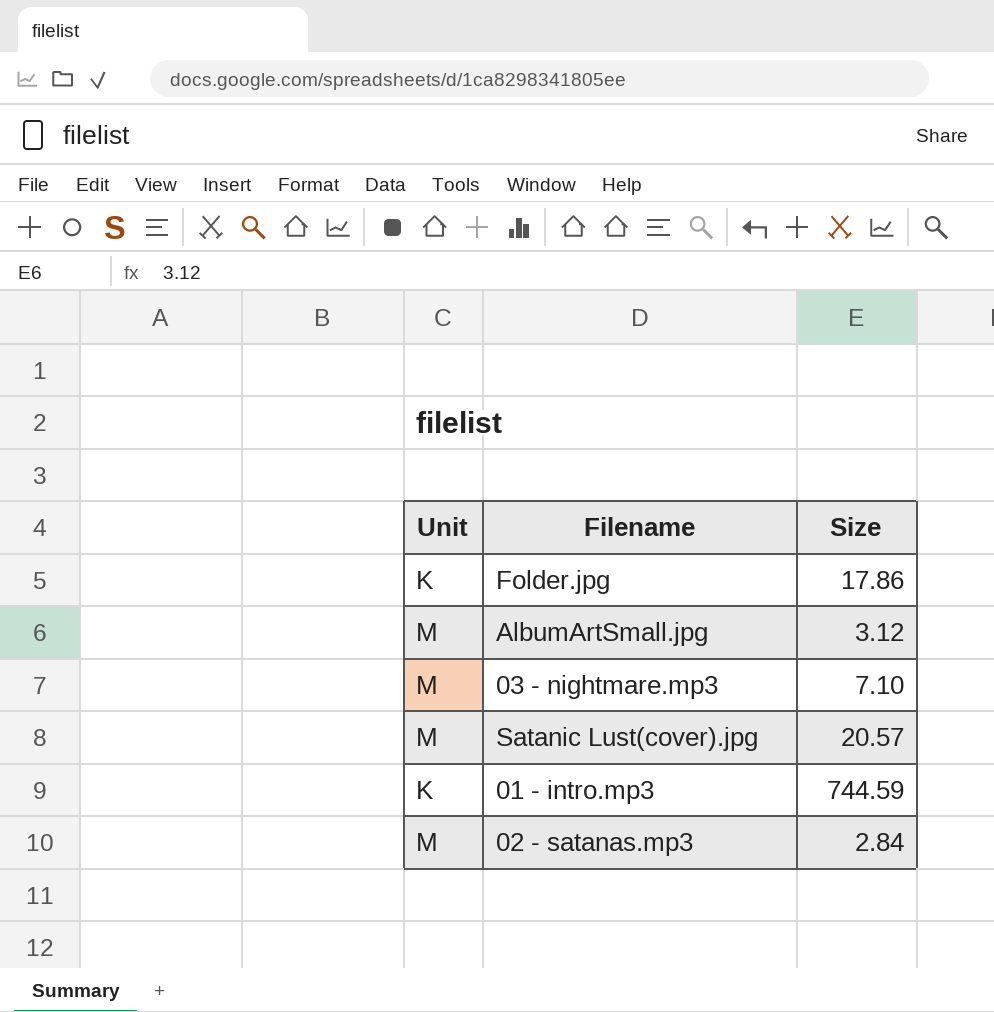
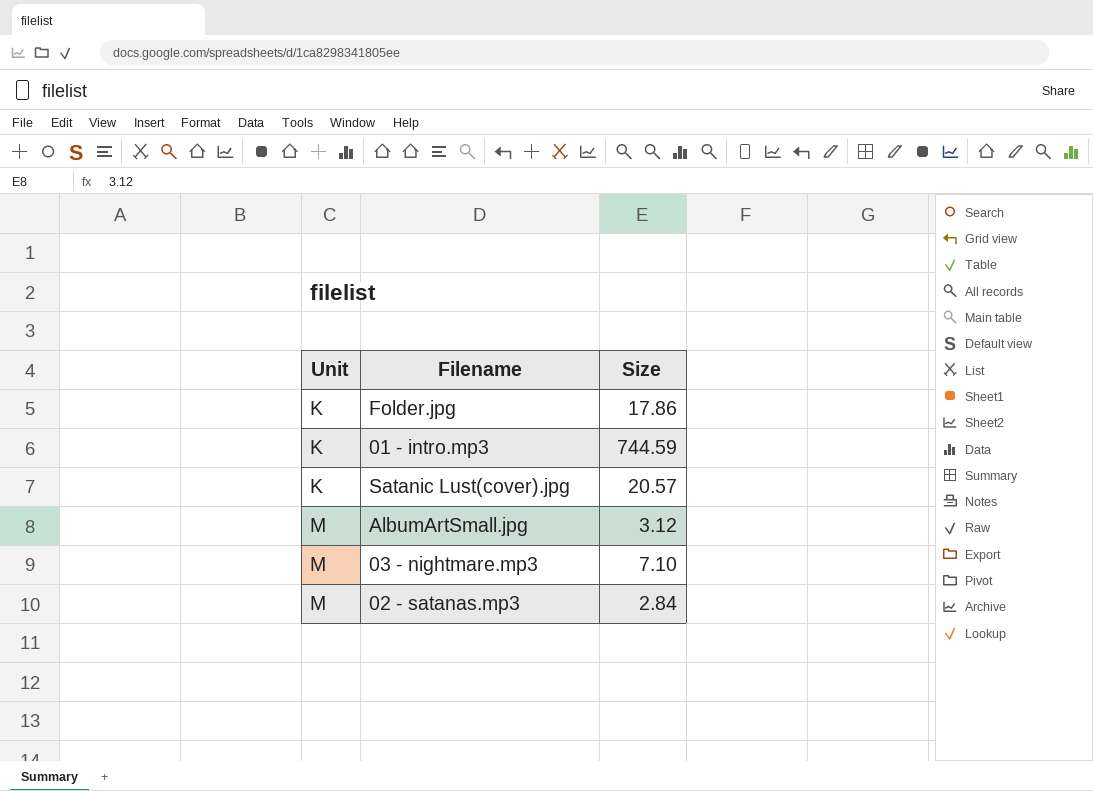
row order: none -> Unit ascending
Satanic Lust(cover).jpg | Unit: M -> K

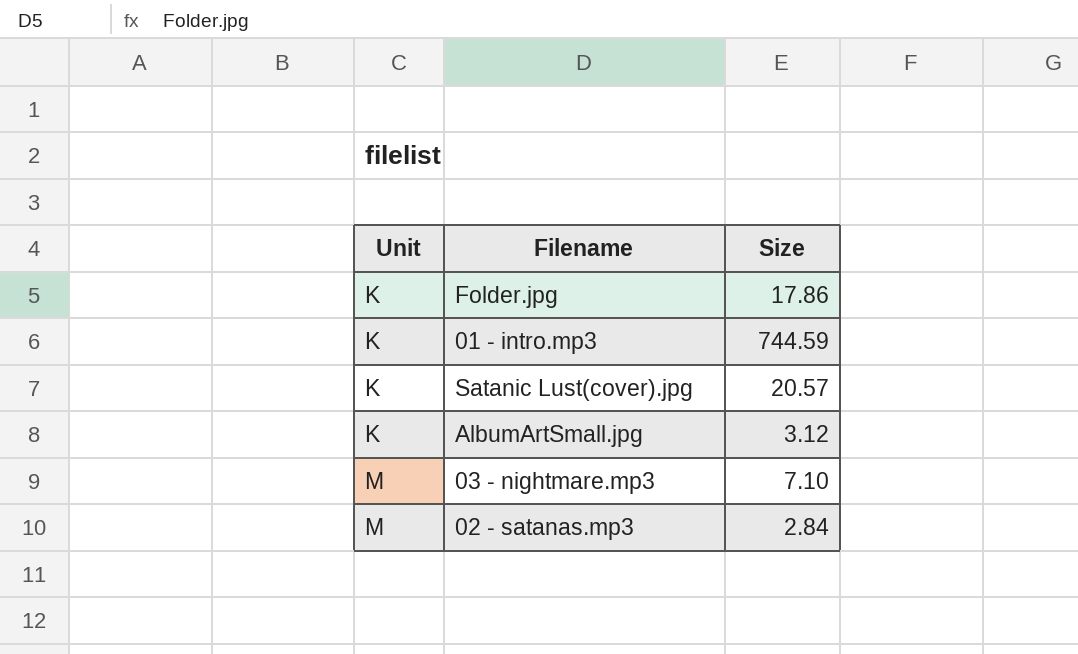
AlbumArtSmall.jpg | Unit: M -> K

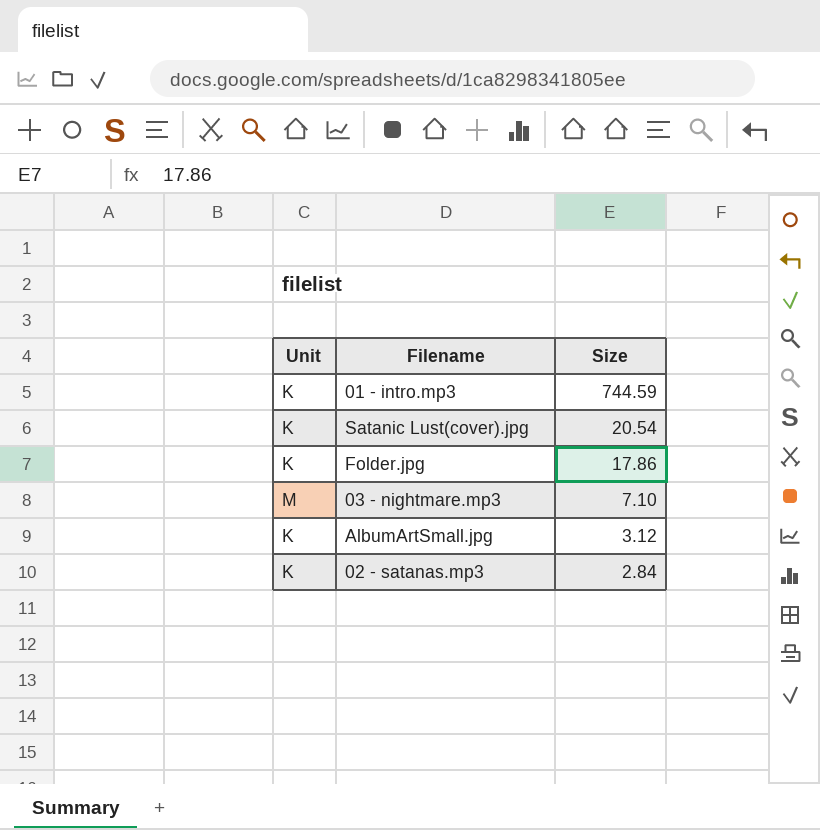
row order: Unit ascending -> Size descending
Satanic Lust(cover).jpg | Size: 20.57 -> 20.54
02 - satanas.mp3 | Unit: M -> K

